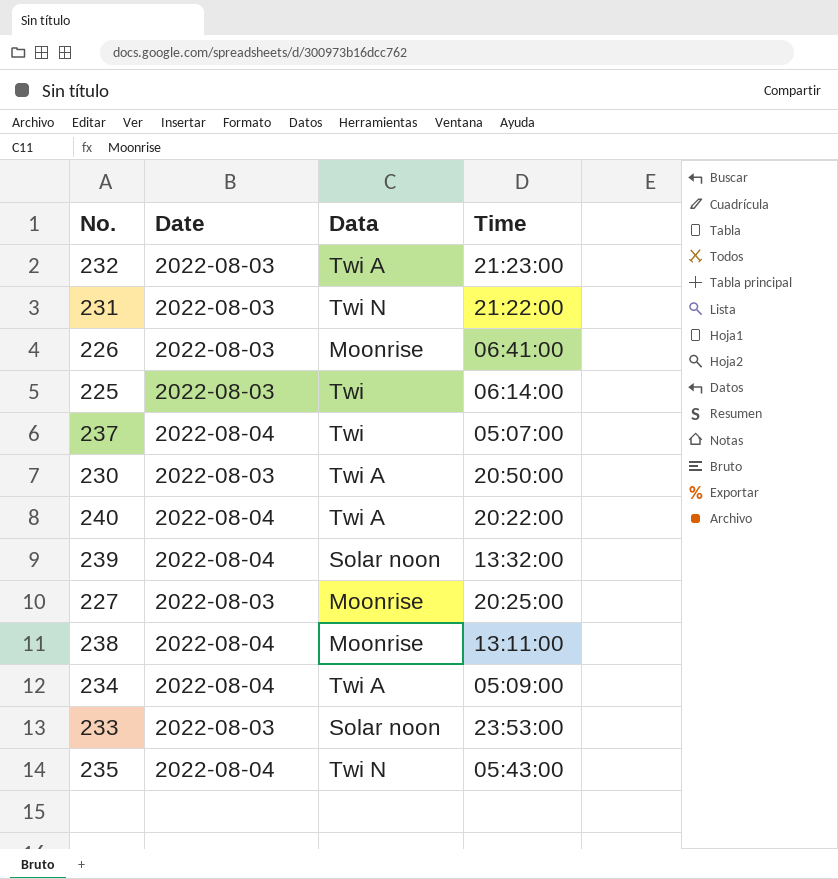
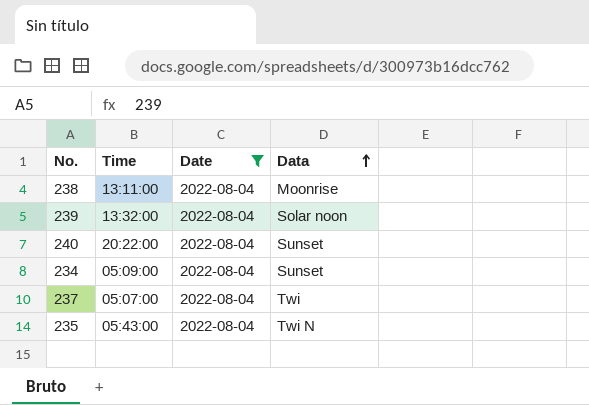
filter: none -> Date = 2022-08-04
row order: none -> Data ascending
column Time | position: 4 -> 2
240 | Data: Twi A -> Sunset
234 | Data: Twi A -> Sunset

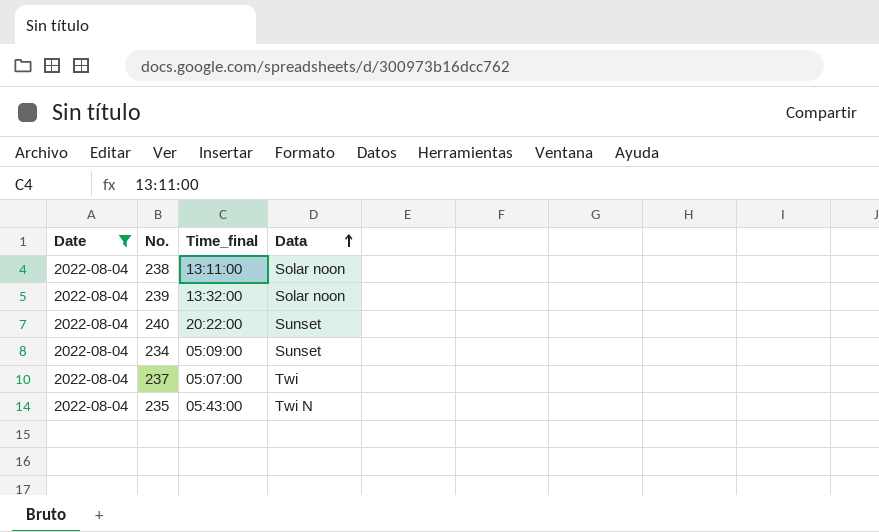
column Date | position: 3 -> 1
column name: Time -> Time_final
238 | Data: Moonrise -> Solar noon

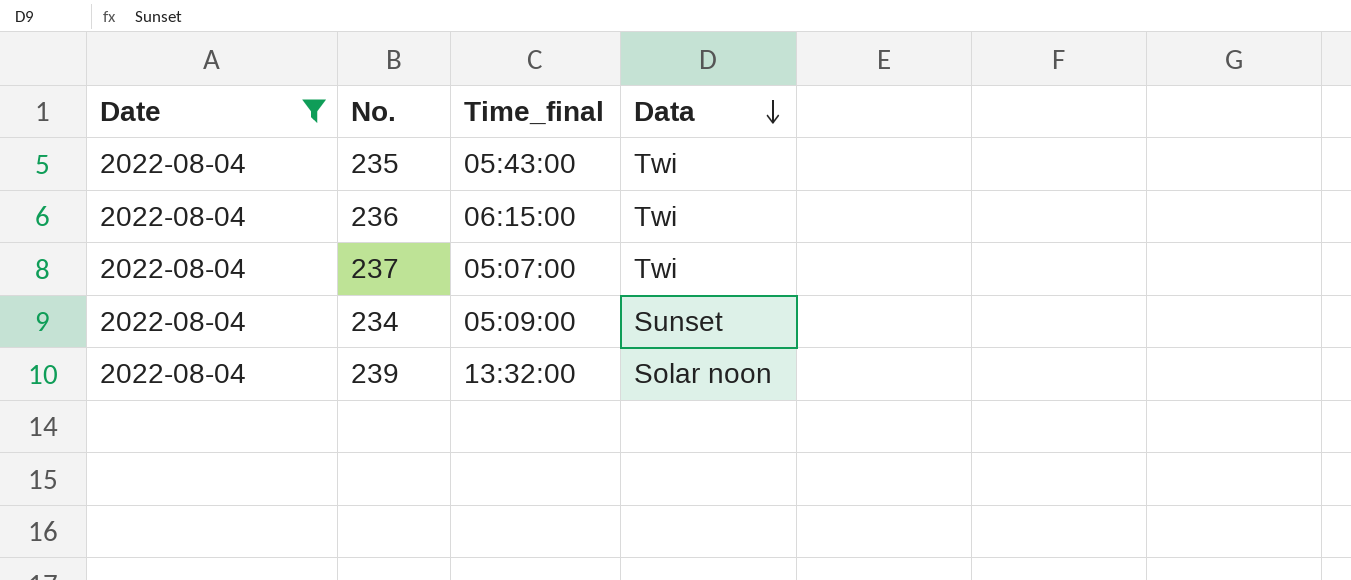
row order: Data ascending -> Data descending
row 238: 2022-08-04 | 13:11:00 | Solar noon -> none
row 240: 2022-08-04 | 20:22:00 | Sunset -> none
235 | Data: Twi N -> Twi
row 236: none -> 2022-08-04 | 06:15:00 | Twi

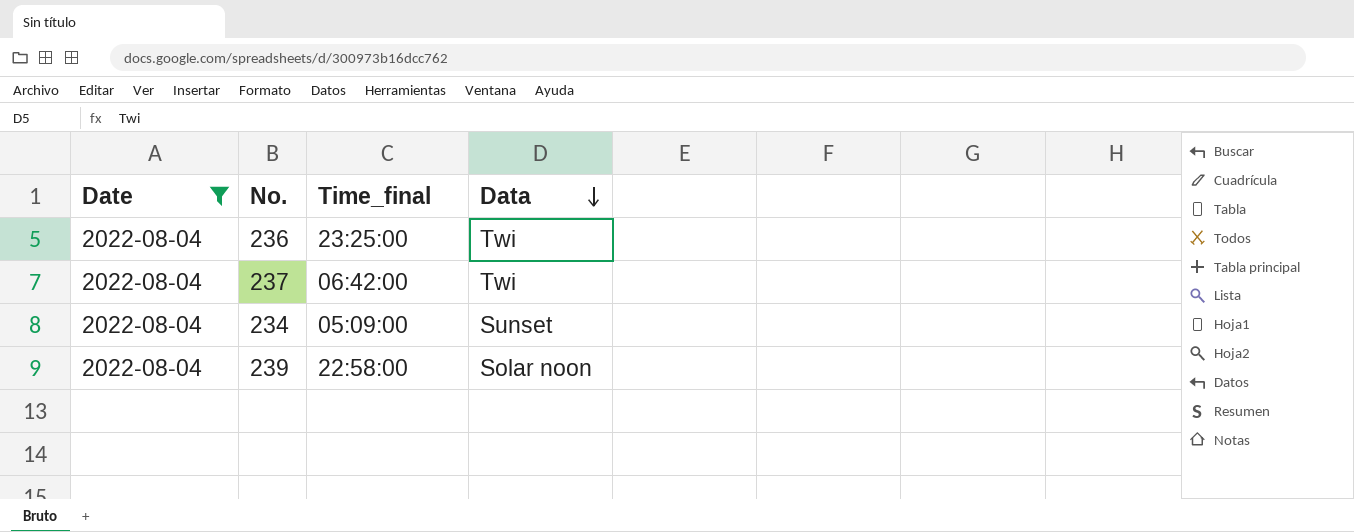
row 235: 2022-08-04 | 05:43:00 | Twi -> none
236 | Time_final: 06:15:00 -> 23:25:00
237 | Time_final: 05:07:00 -> 06:42:00
239 | Time_final: 13:32:00 -> 22:58:00

